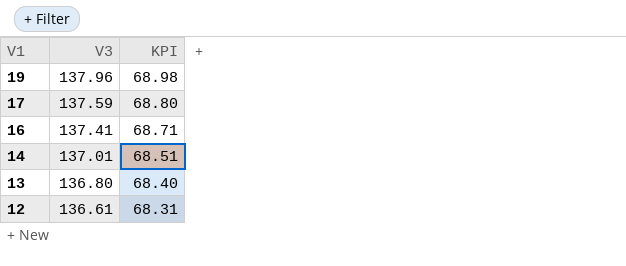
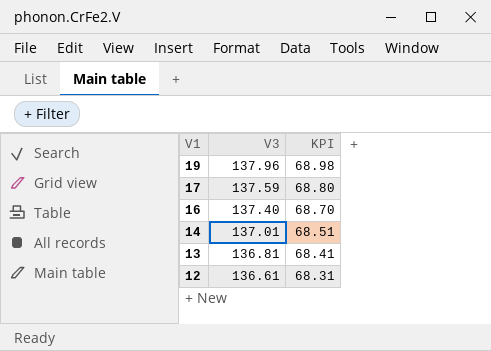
16 | V3: 137.41 -> 137.40
16 | KPI: 68.71 -> 68.70
13 | V3: 136.80 -> 136.81
13 | KPI: 68.40 -> 68.41

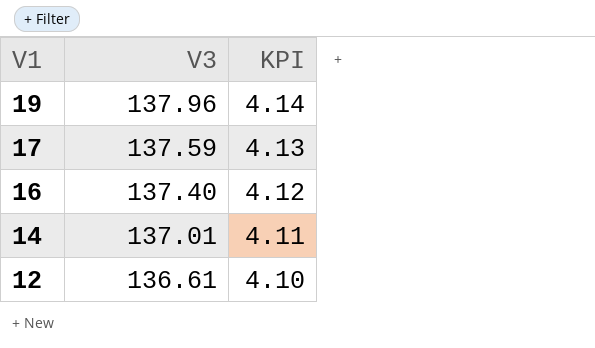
column KPI | formula: [V3] * 0.5 -> [V3] * 0.03
row 13: 136.81 | 68.41 -> none

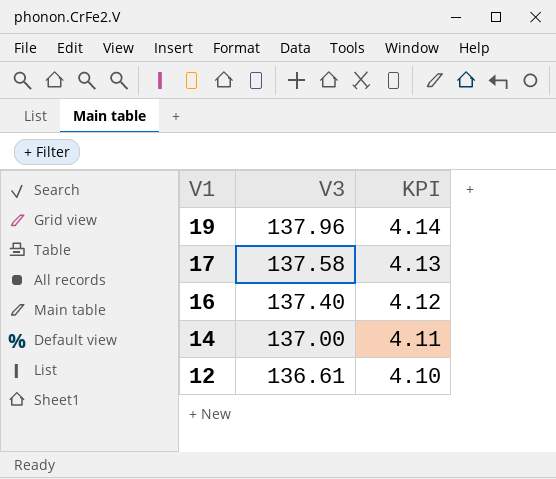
17 | V3: 137.59 -> 137.58
14 | V3: 137.01 -> 137.00

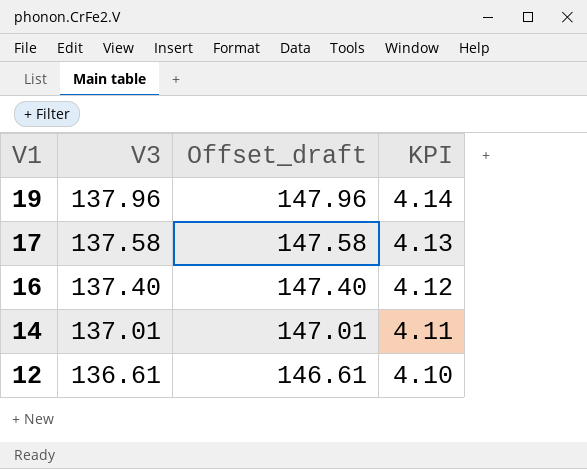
column Offset_draft | formula: none -> [V3] + 10
14 | V3: 137.00 -> 137.01

